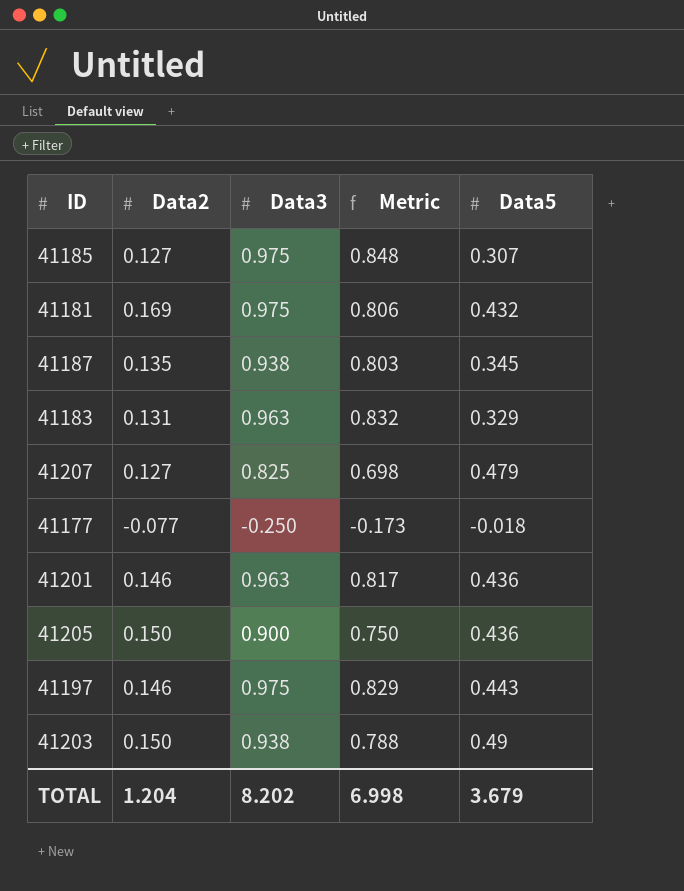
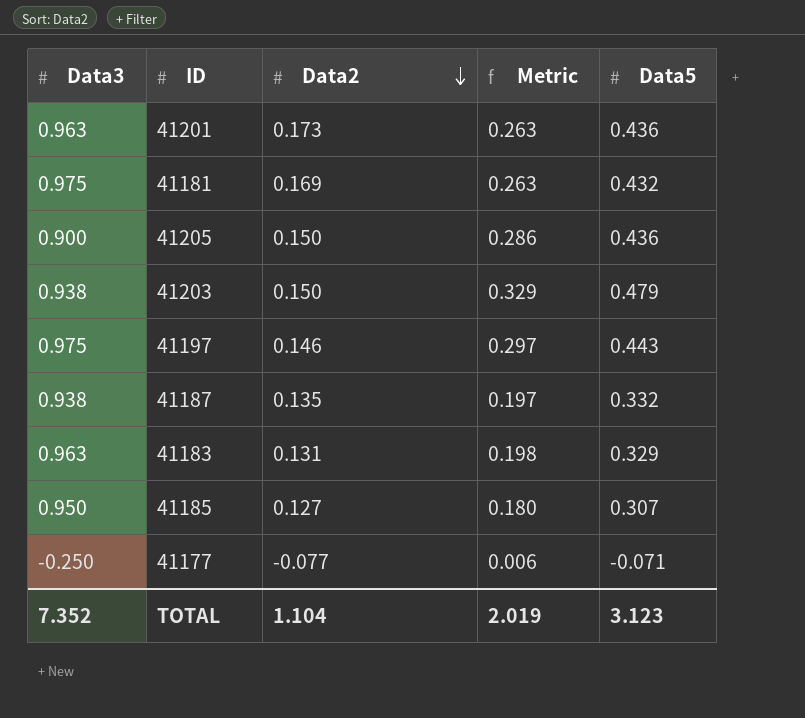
row order: none -> Data2 descending
column Data3 | position: 3 -> 1
column Metric | formula: [Data3] - [Data2] -> [Data5] - [Data2]
row 41207: 0.127 | 0.825 | 0.698 | 0.479 -> none
41201 | Data2: 0.146 -> 0.173
41203 | Data5: 0.49 -> 0.479
41187 | Data5: 0.345 -> 0.332
41185 | Data3: 0.975 -> 0.950
41177 | Data5: -0.018 -> -0.071
TOTAL | Data3: 8.202 -> 7.352
TOTAL | Data2: 1.204 -> 1.104
TOTAL | Metric: 6.998 -> 2.019
TOTAL | Data5: 3.679 -> 3.123

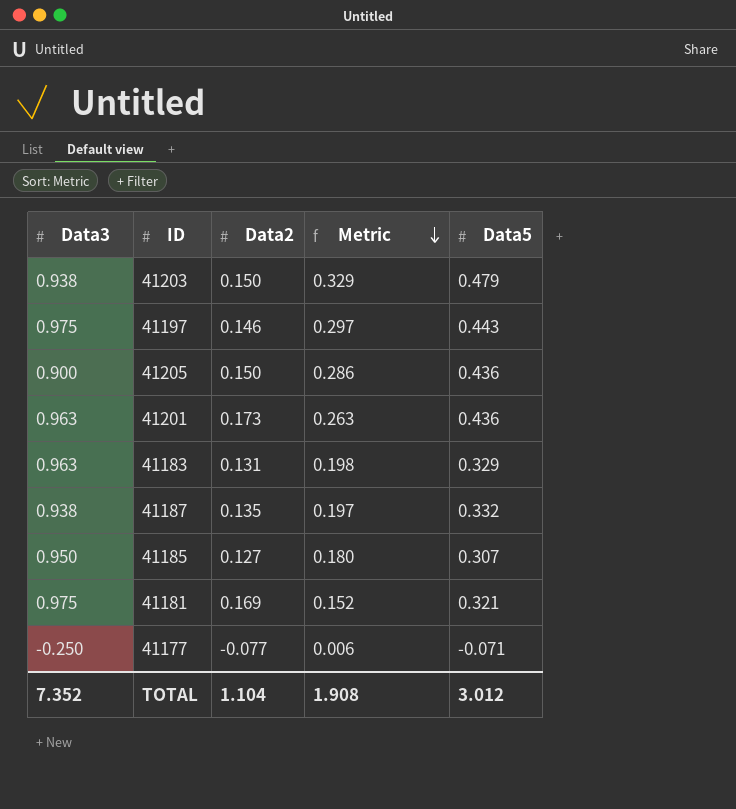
row order: Data2 descending -> Metric descending
41181 | Metric: 0.263 -> 0.152
41181 | Data5: 0.432 -> 0.321
TOTAL | Metric: 2.019 -> 1.908
TOTAL | Data5: 3.123 -> 3.012

